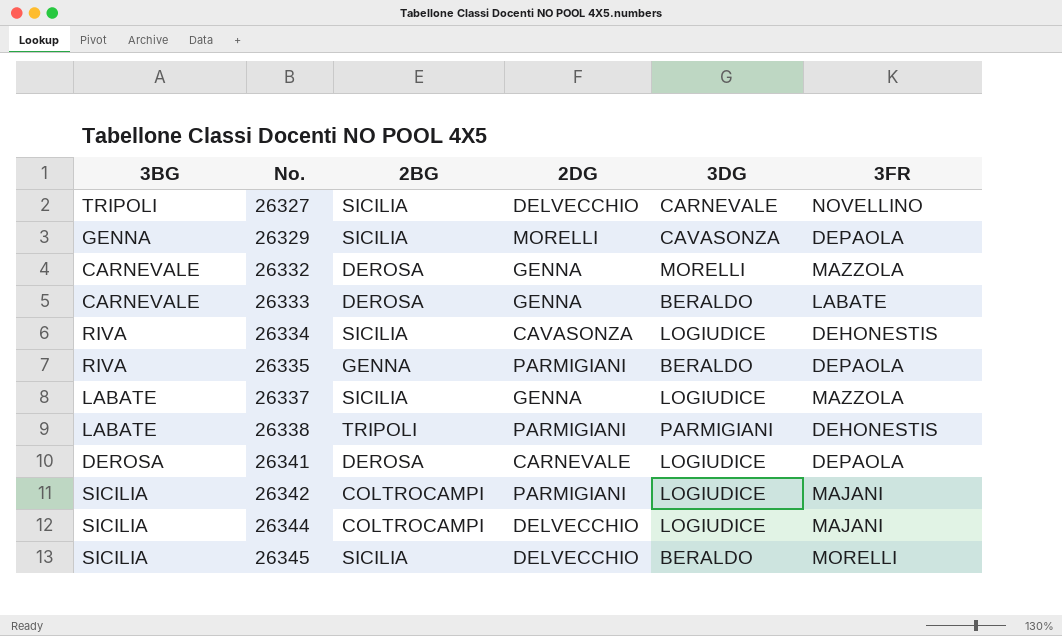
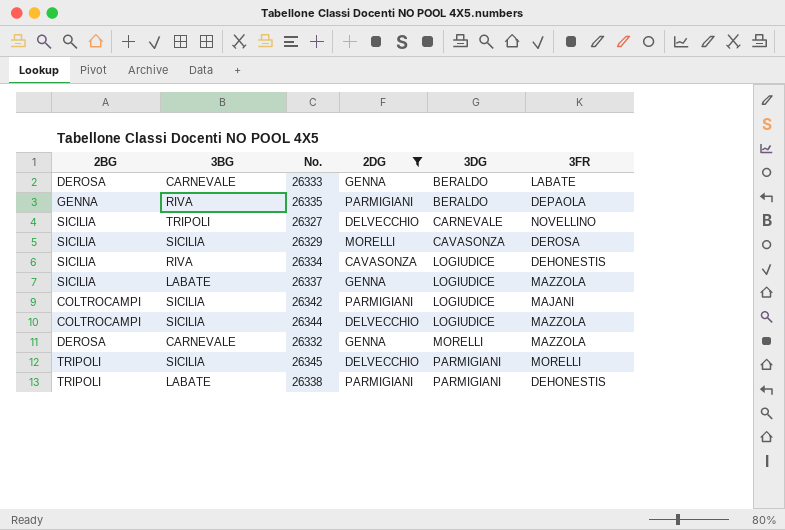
filter: none -> 2DG != CARNEVALE
row order: No. ascending -> 3DG ascending
column 2BG | position: 3 -> 1
26329 | 3BG: GENNA -> SICILIA
26329 | 3FR: DEPAOLA -> DEROSA
26344 | 3FR: MAJANI -> MAZZOLA
26345 | 2BG: SICILIA -> TRIPOLI
26345 | 3DG: BERALDO -> PARMIGIANI

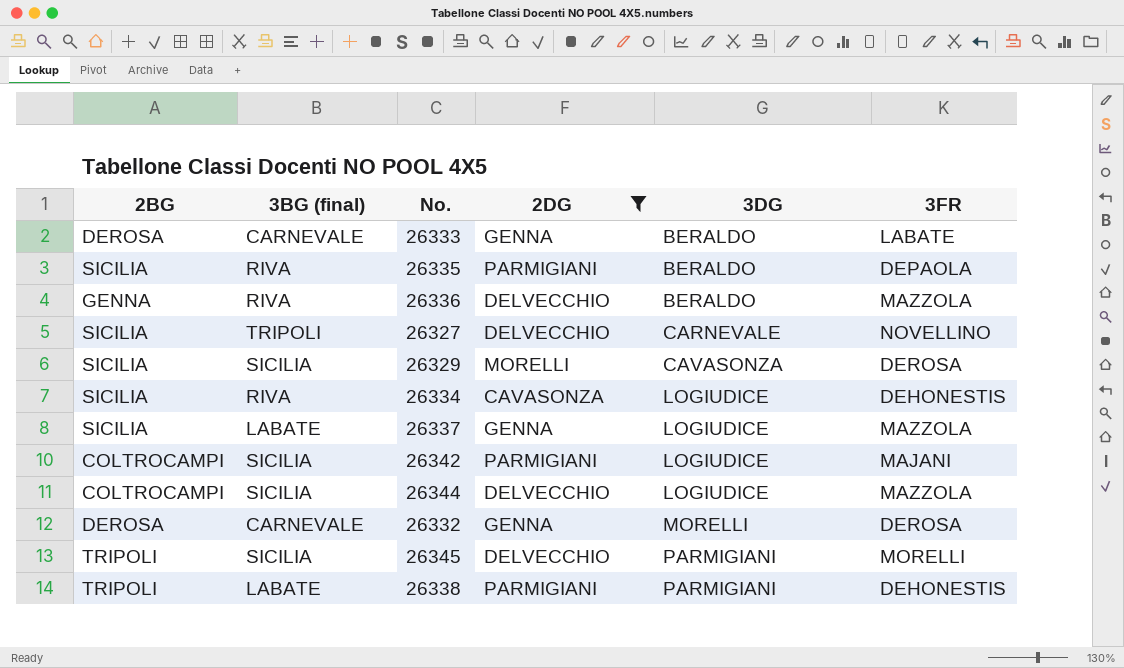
column name: 3BG -> 3BG (final)
26335 | 2BG: GENNA -> SICILIA
row 26336: none -> GENNA | RIVA | DELVECCHIO | BERALDO | MAZZOLA
26332 | 3FR: MAZZOLA -> DEROSA

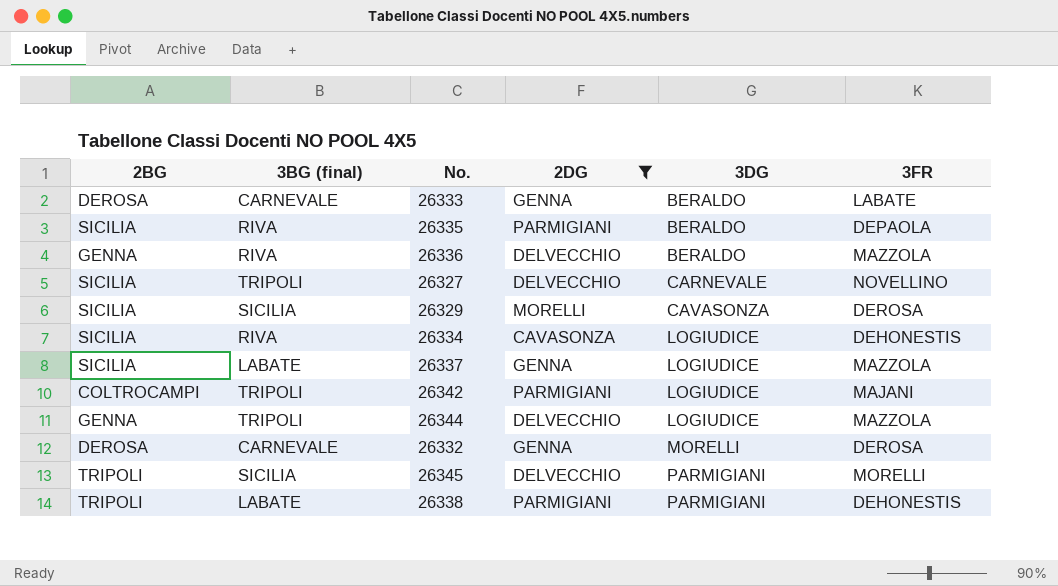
26342 | 3BG (final): SICILIA -> TRIPOLI
26344 | 2BG: COLTROCAMPI -> GENNA
26344 | 3BG (final): SICILIA -> TRIPOLI

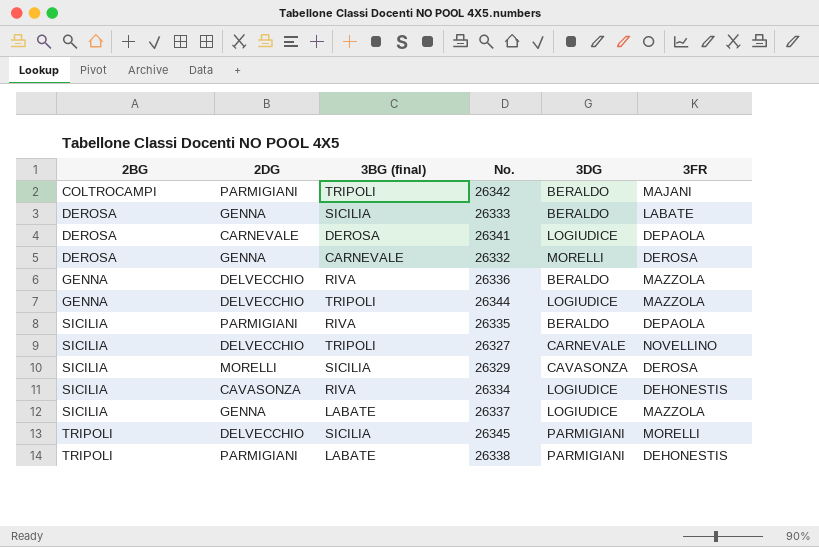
filter: 2DG != CARNEVALE -> none
row order: 3DG ascending -> 2BG ascending
column 2DG | position: 4 -> 2
26342 | 3DG: LOGIUDICE -> BERALDO
26333 | 3BG (final): CARNEVALE -> SICILIA

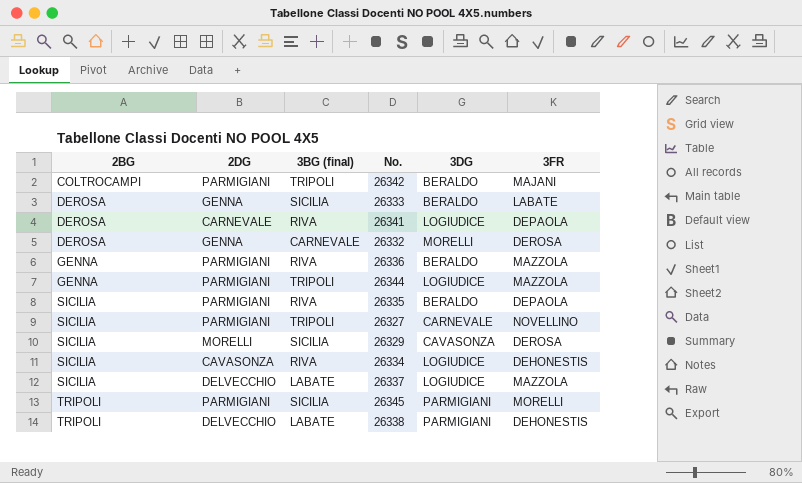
26341 | 3BG (final): DEROSA -> RIVA
26336 | 2DG: DELVECCHIO -> PARMIGIANI
26344 | 2DG: DELVECCHIO -> PARMIGIANI
26327 | 2DG: DELVECCHIO -> PARMIGIANI
26337 | 2DG: GENNA -> DELVECCHIO
26345 | 2DG: DELVECCHIO -> PARMIGIANI
26338 | 2DG: PARMIGIANI -> DELVECCHIO

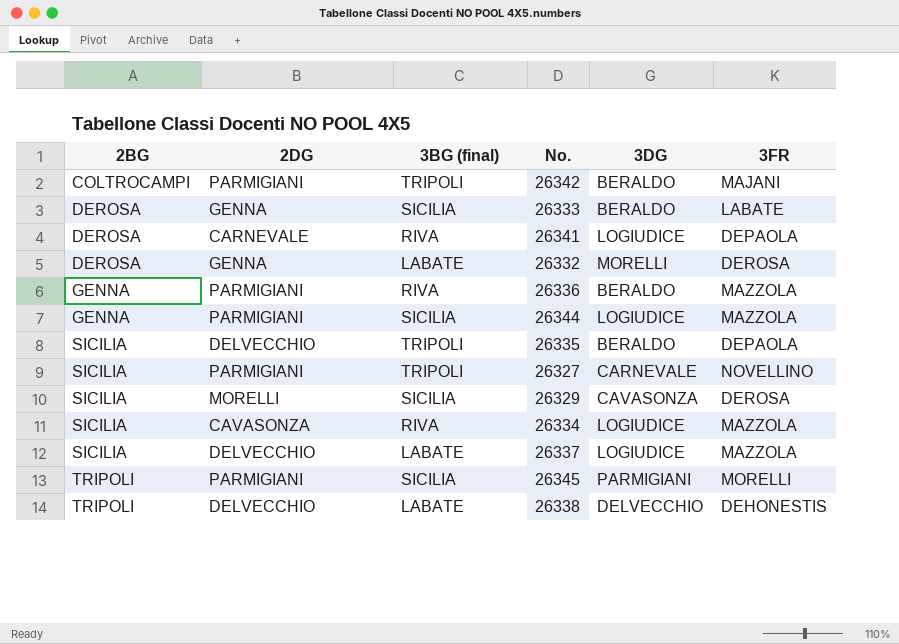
26332 | 3BG (final): CARNEVALE -> LABATE
26344 | 3BG (final): TRIPOLI -> SICILIA
26335 | 2DG: PARMIGIANI -> DELVECCHIO
26335 | 3BG (final): RIVA -> TRIPOLI
26334 | 3FR: DEHONESTIS -> MAZZOLA
26338 | 3DG: PARMIGIANI -> DELVECCHIO

